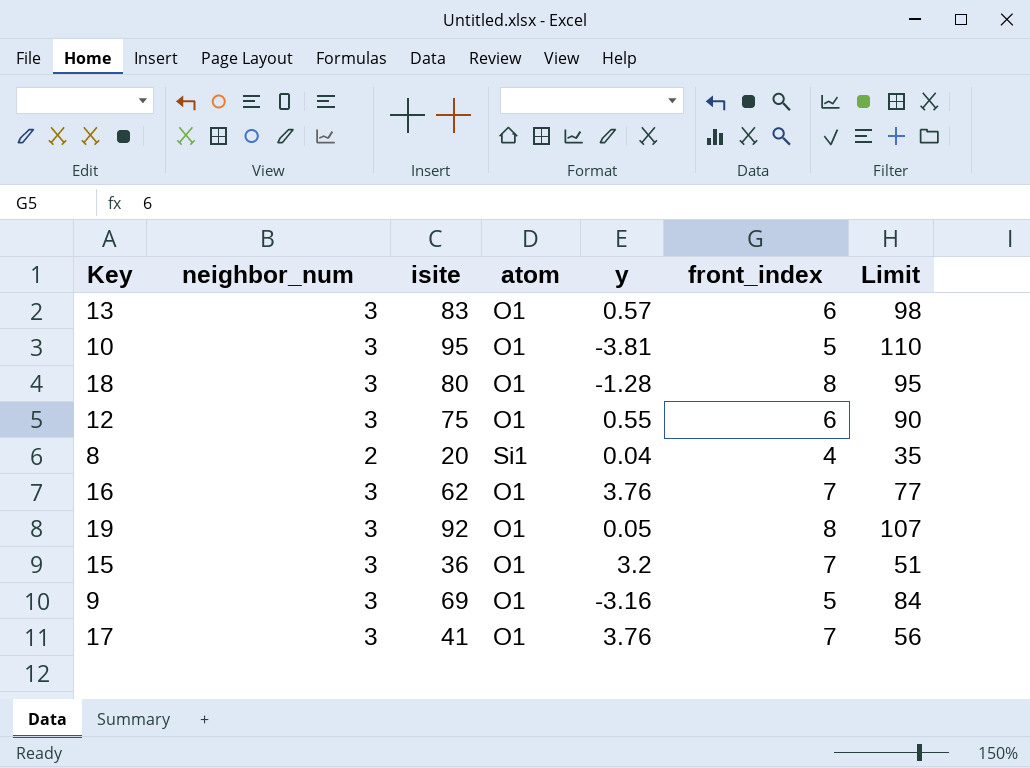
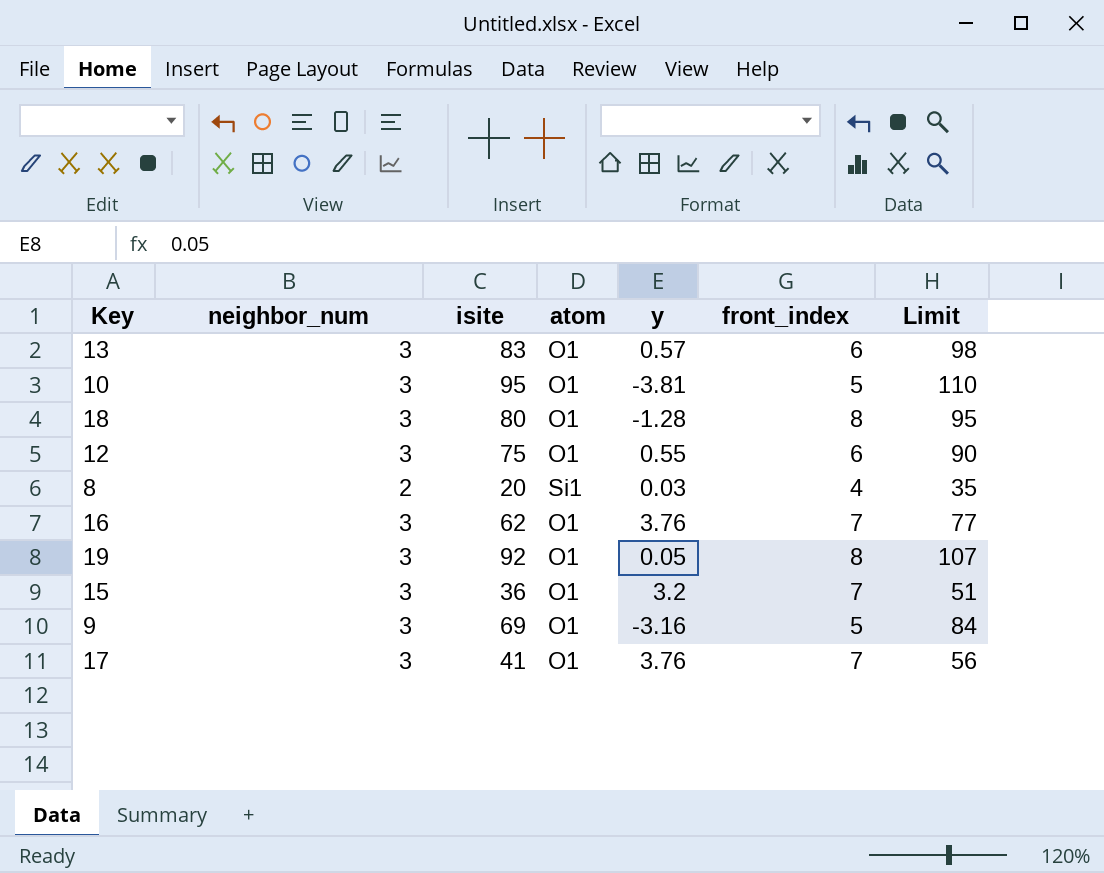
8 | y: 0.04 -> 0.03

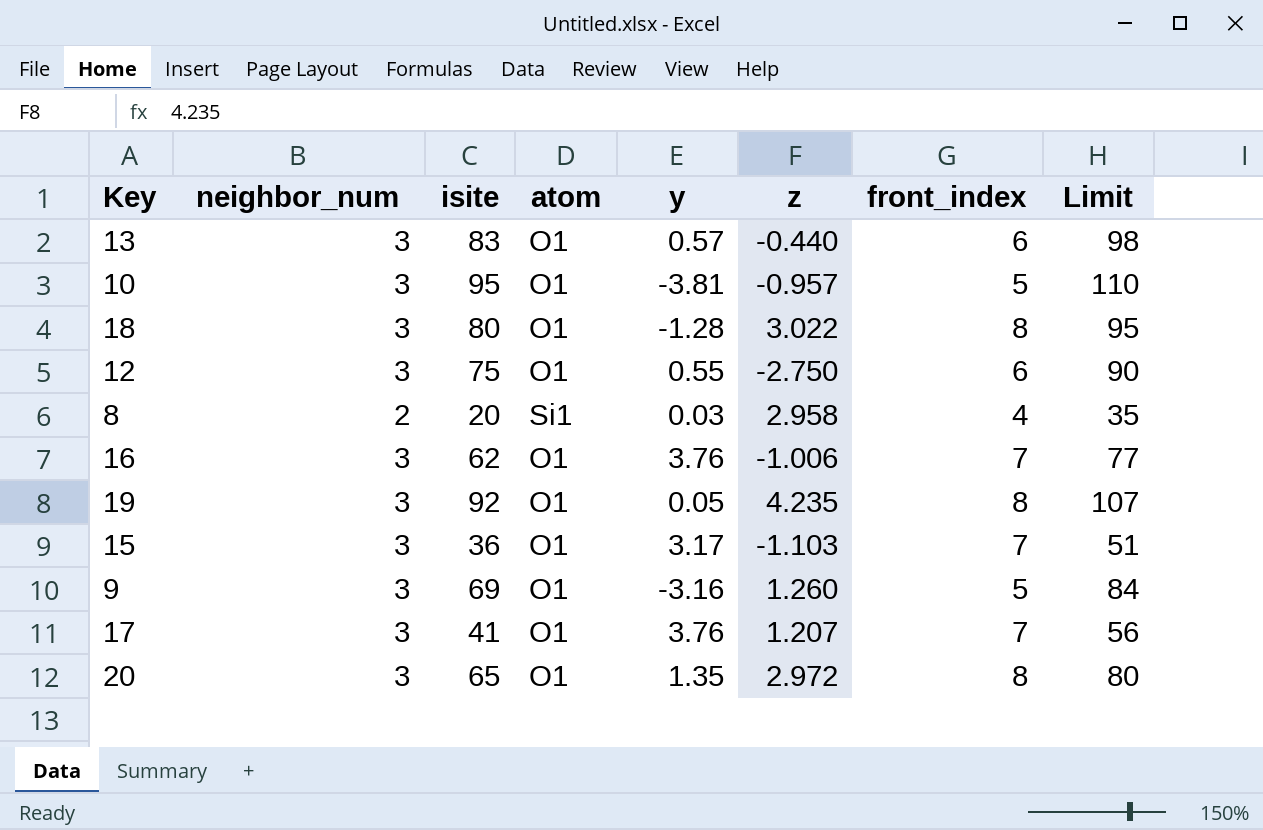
column z | position: none -> 6
15 | y: 3.2 -> 3.17
row 20: none -> 3 | 65 | O1 | 1.35 | 2.972 | 8 | 80

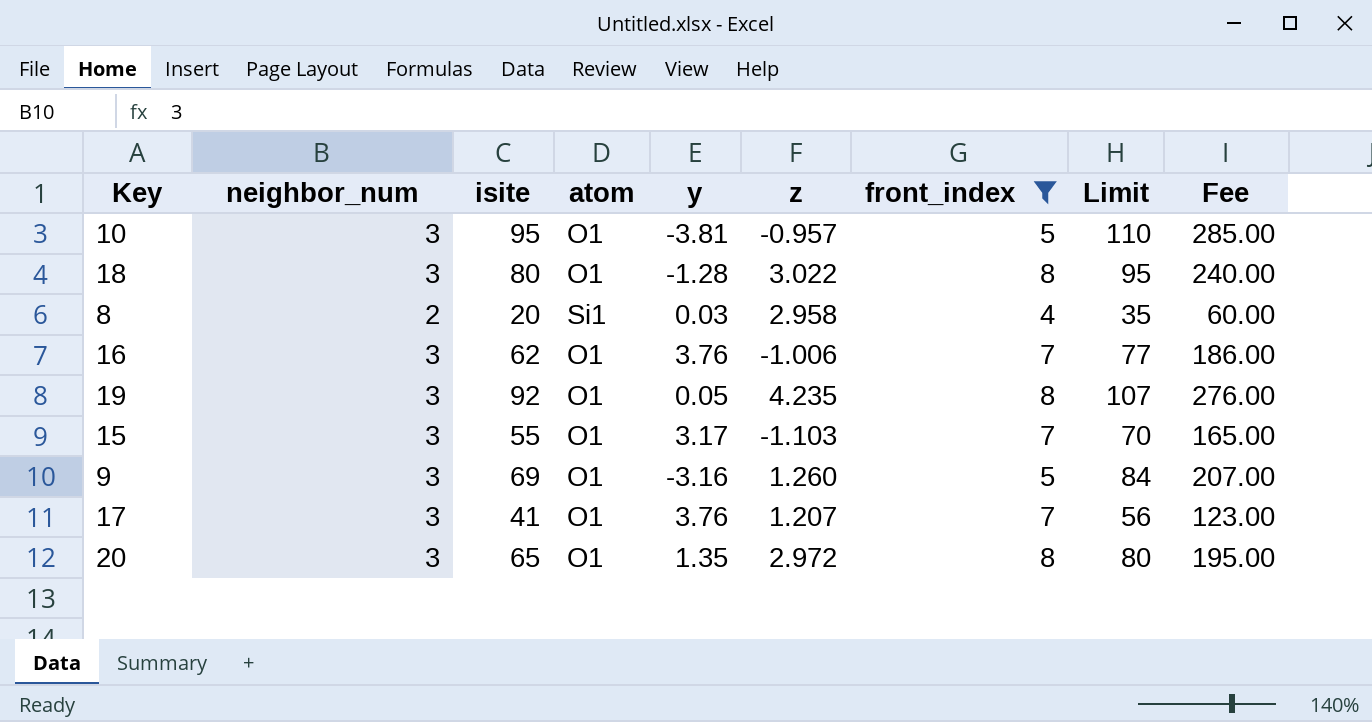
filter: none -> front_index != 6
column Fee | formula: none -> [isite] * 3
15 | isite: 36 -> 55
15 | Limit: 51 -> 70

